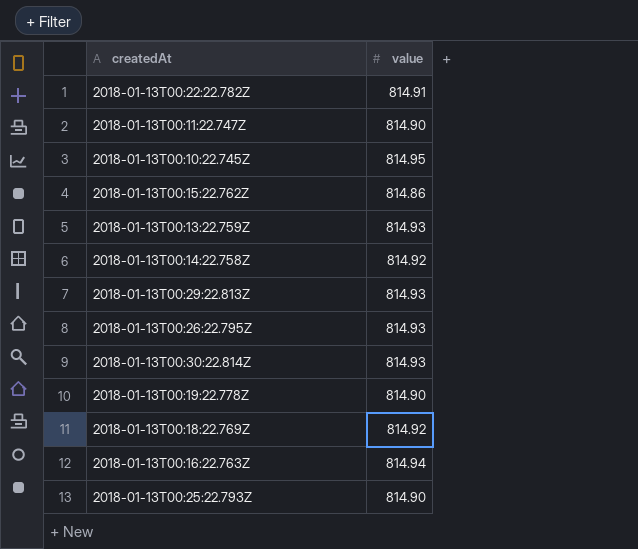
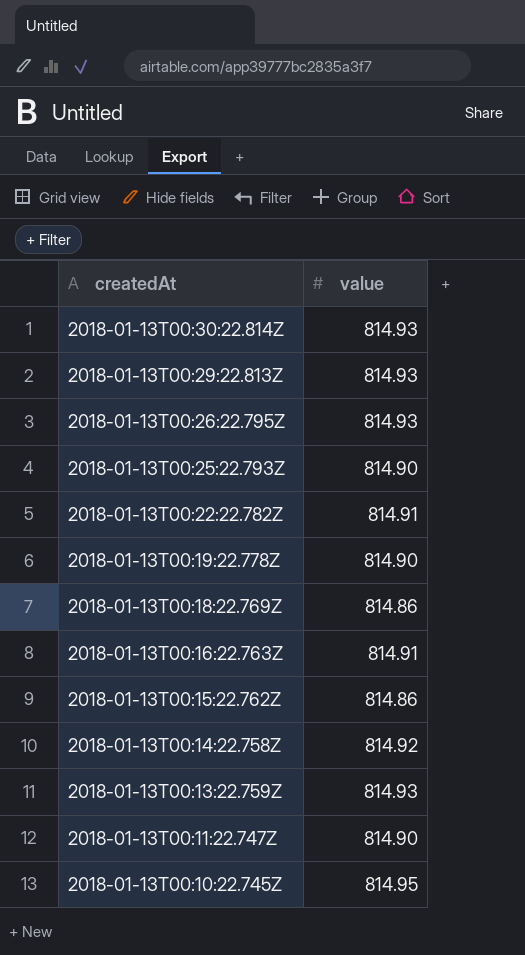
row order: none -> createdAt descending
2018-01-13T00:18:22.769Z | value: 814.92 -> 814.86
2018-01-13T00:16:22.763Z | value: 814.94 -> 814.91

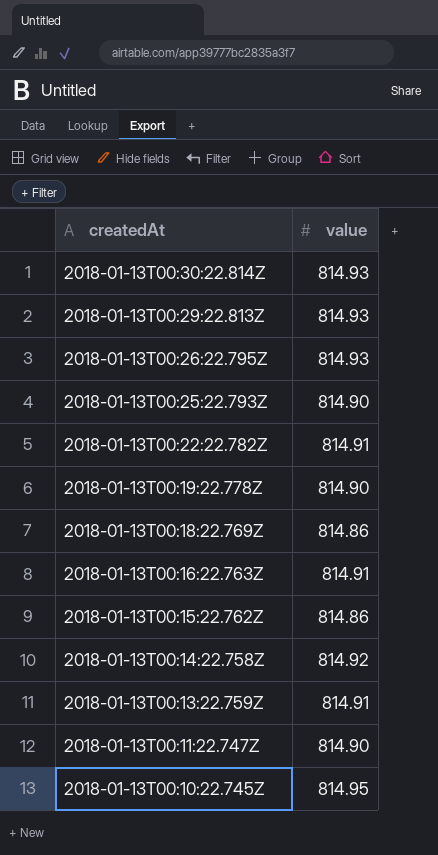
2018-01-13T00:13:22.759Z | value: 814.93 -> 814.91

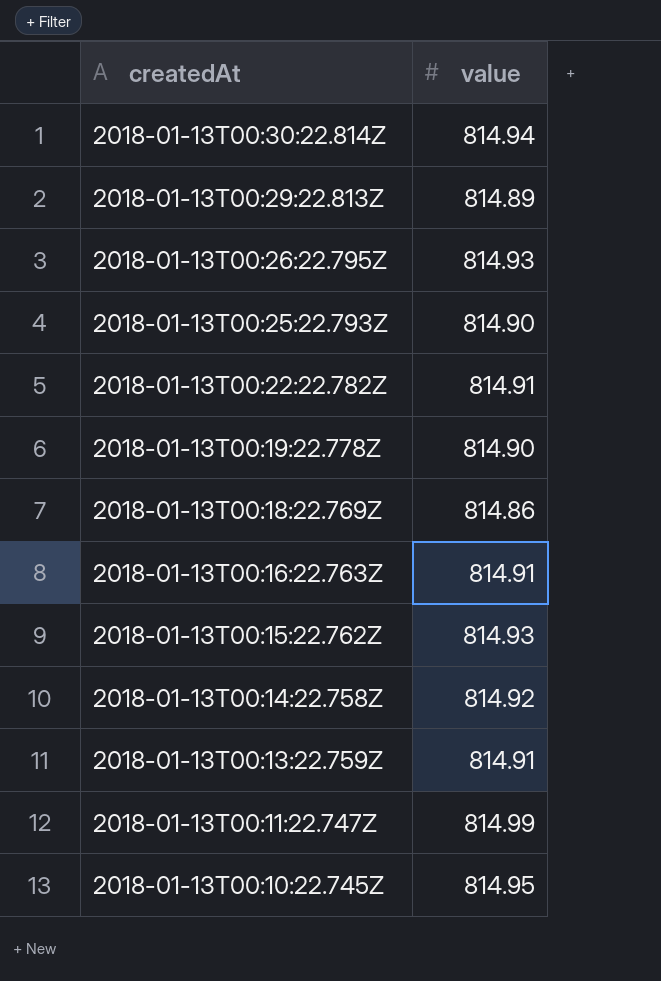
2018-01-13T00:30:22.814Z | value: 814.93 -> 814.94
2018-01-13T00:29:22.813Z | value: 814.93 -> 814.89
2018-01-13T00:15:22.762Z | value: 814.86 -> 814.93
2018-01-13T00:11:22.747Z | value: 814.90 -> 814.99

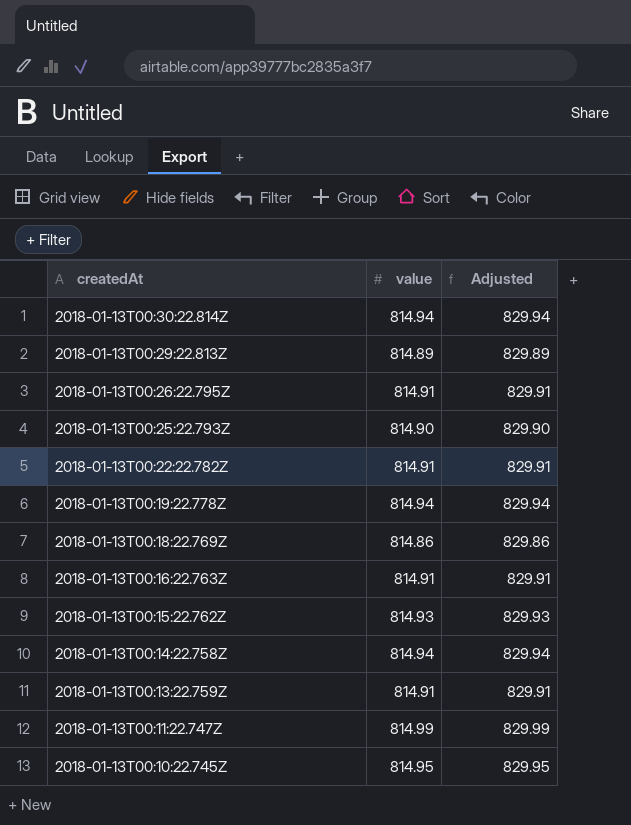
column Adjusted | formula: none -> [value] + 15
2018-01-13T00:26:22.795Z | value: 814.93 -> 814.91
2018-01-13T00:19:22.778Z | value: 814.90 -> 814.94
2018-01-13T00:14:22.758Z | value: 814.92 -> 814.94

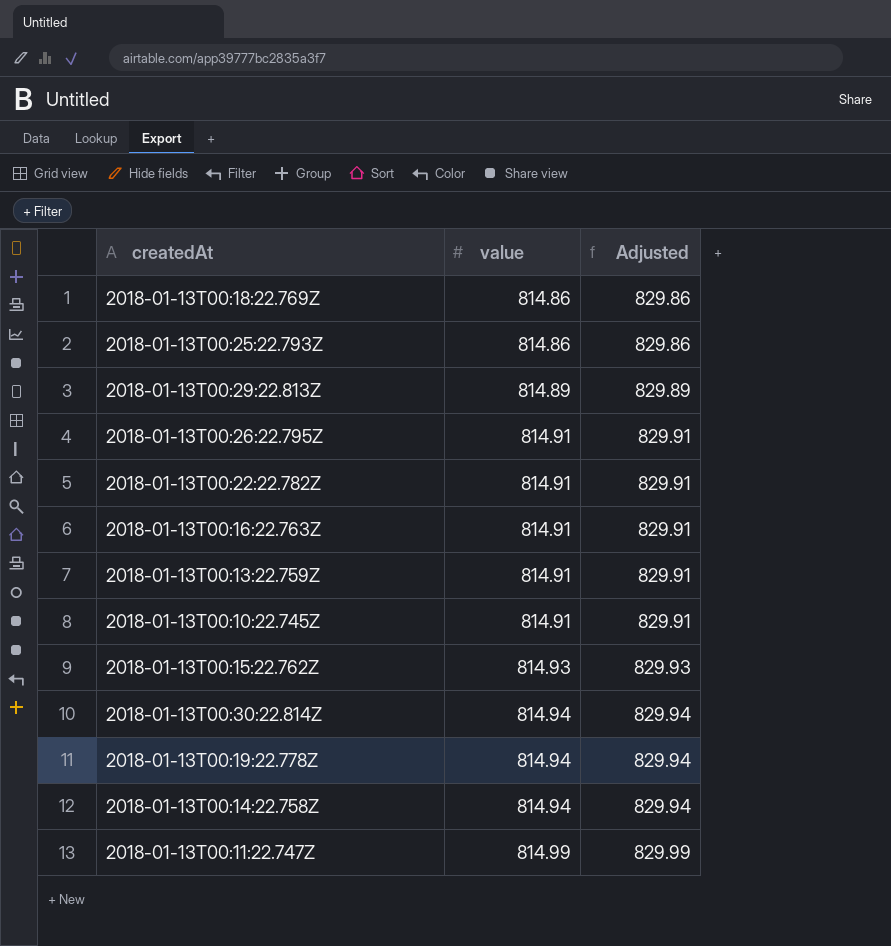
row order: createdAt descending -> value ascending
2018-01-13T00:25:22.793Z | value: 814.90 -> 814.86
2018-01-13T00:25:22.793Z | Adjusted: 829.90 -> 829.86
2018-01-13T00:10:22.745Z | value: 814.95 -> 814.91
2018-01-13T00:10:22.745Z | Adjusted: 829.95 -> 829.91

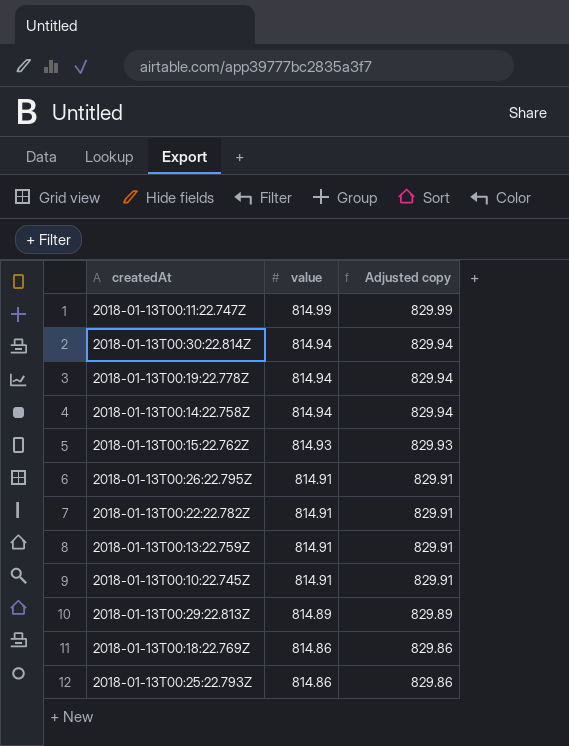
row order: value ascending -> value descending
column name: Adjusted -> Adjusted copy
row 2018-01-13T00:16:22.763Z: 814.91 | 829.91 -> none

